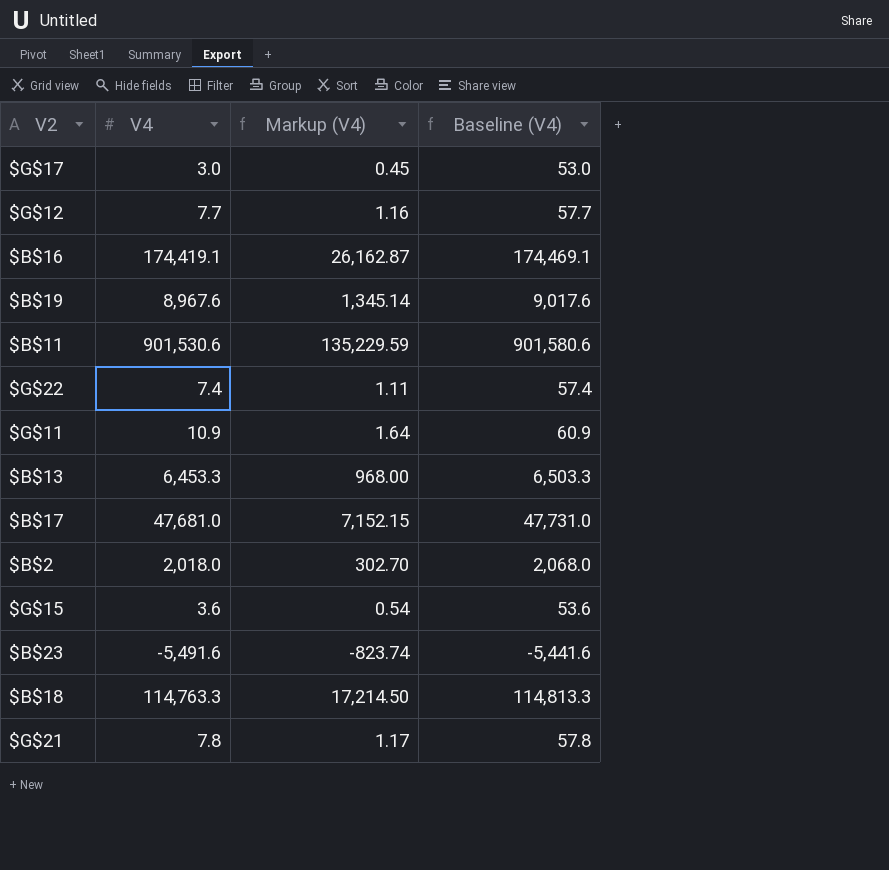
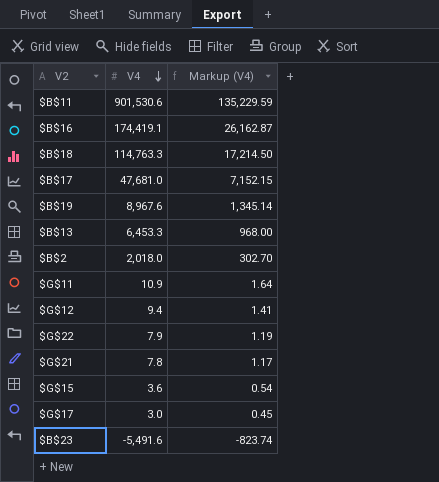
row order: none -> V4 descending
column Baseline (V4) | formula: [V4] + 50 -> none
$G$12 | V4: 7.7 -> 9.4
$G$12 | Markup (V4): 1.16 -> 1.41
$G$22 | V4: 7.4 -> 7.9
$G$22 | Markup (V4): 1.11 -> 1.19

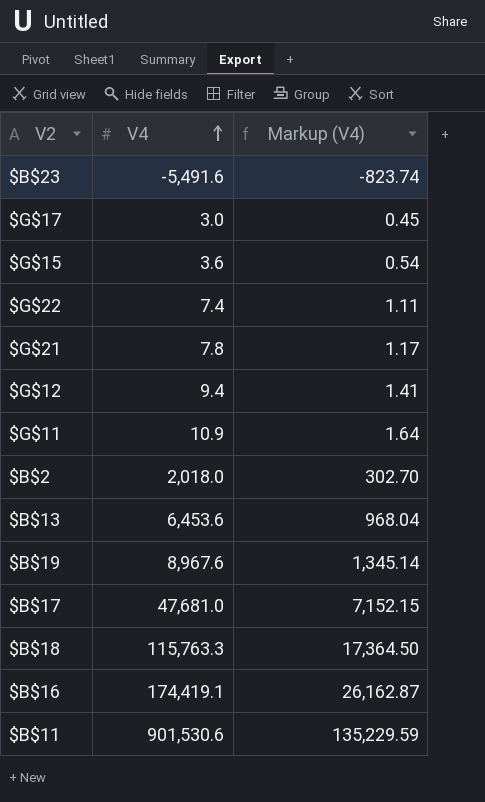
row order: V4 descending -> V4 ascending
$G$22 | V4: 7.9 -> 7.4
$G$22 | Markup (V4): 1.19 -> 1.11
$B$13 | V4: 6,453.3 -> 6,453.6
$B$13 | Markup (V4): 968.00 -> 968.04
$B$18 | V4: 114,763.3 -> 115,763.3
$B$18 | Markup (V4): 17,214.50 -> 17,364.50

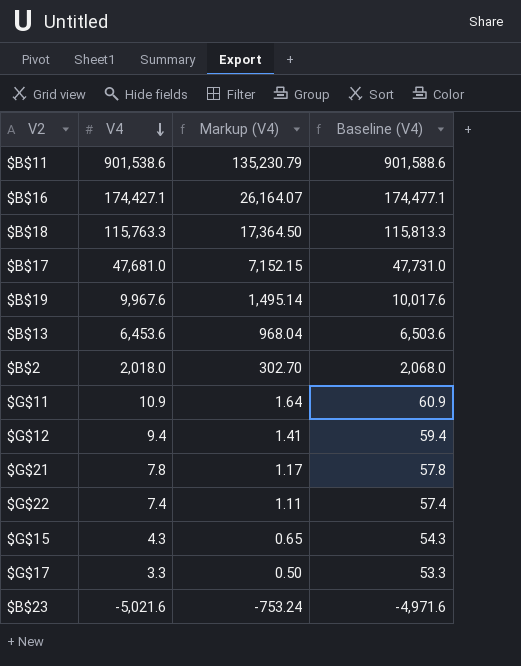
row order: V4 ascending -> V4 descending
column Baseline (V4) | formula: none -> [V4] + 50
$B$11 | V4: 901,530.6 -> 901,538.6
$B$11 | Markup (V4): 135,229.59 -> 135,230.79
$B$16 | V4: 174,419.1 -> 174,427.1
$B$16 | Markup (V4): 26,162.87 -> 26,164.07
$B$19 | V4: 8,967.6 -> 9,967.6
$B$19 | Markup (V4): 1,345.14 -> 1,495.14
$G$15 | V4: 3.6 -> 4.3
$G$15 | Markup (V4): 0.54 -> 0.65
$G$17 | V4: 3.0 -> 3.3
$G$17 | Markup (V4): 0.45 -> 0.50
$B$23 | V4: -5,491.6 -> -5,021.6
$B$23 | Markup (V4): -823.74 -> -753.24

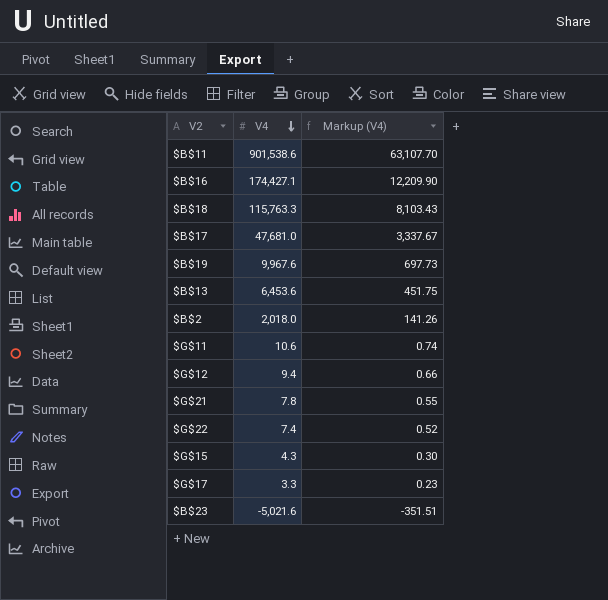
column Baseline (V4) | formula: [V4] + 50 -> none
column Markup (V4) | formula: [V4] * 0.15 -> [V4] * 0.07
$G$11 | V4: 10.9 -> 10.6

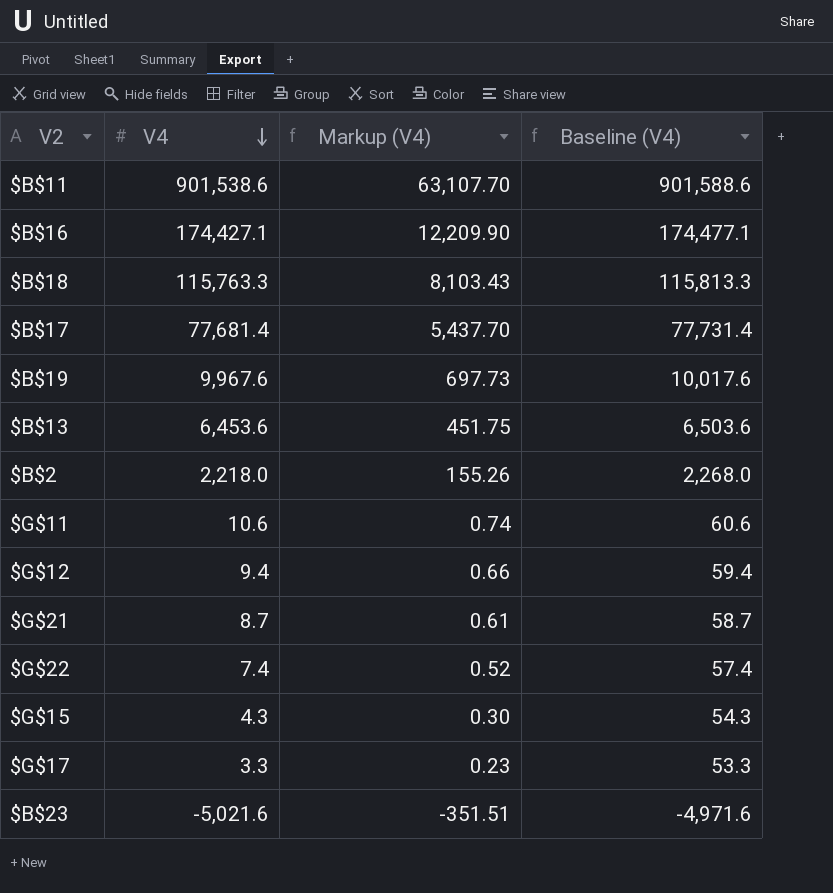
column Baseline (V4) | formula: none -> [V4] + 50
$B$17 | V4: 47,681.0 -> 77,681.4
$B$17 | Markup (V4): 3,337.67 -> 5,437.70
$B$2 | V4: 2,018.0 -> 2,218.0
$B$2 | Markup (V4): 141.26 -> 155.26
$G$21 | V4: 7.8 -> 8.7
$G$21 | Markup (V4): 0.55 -> 0.61

